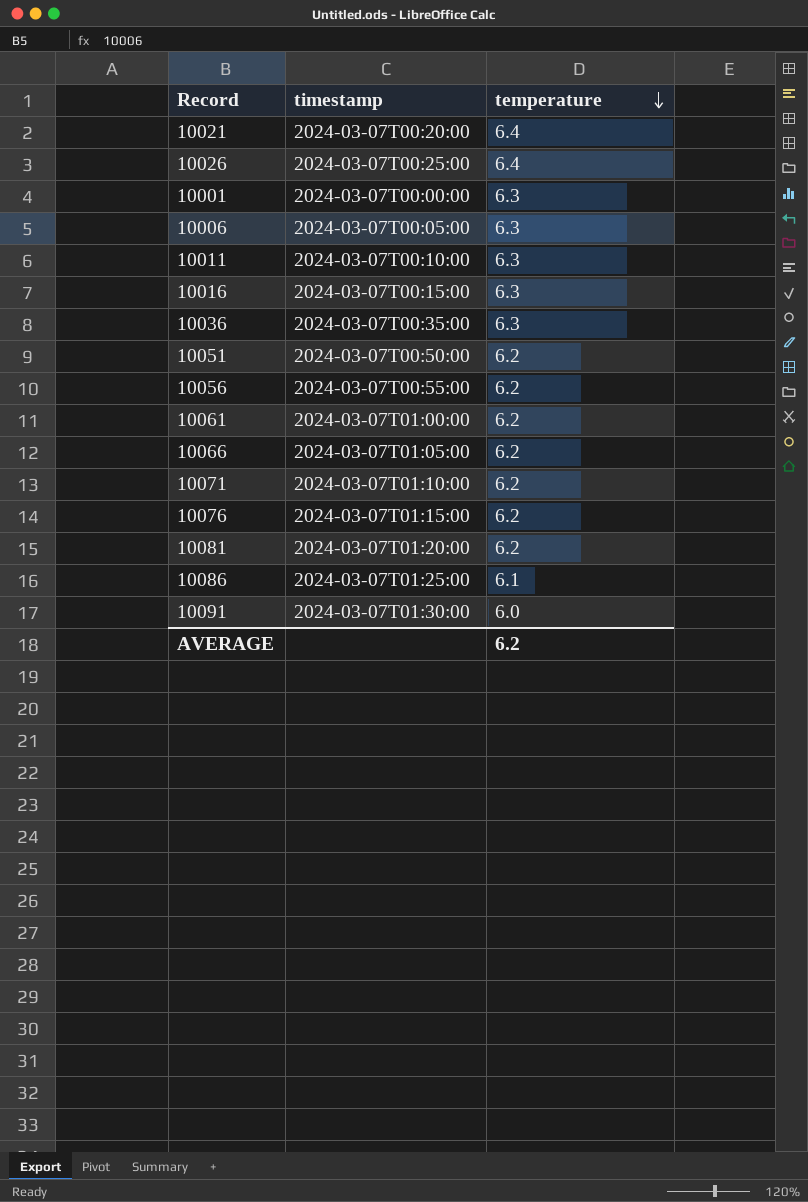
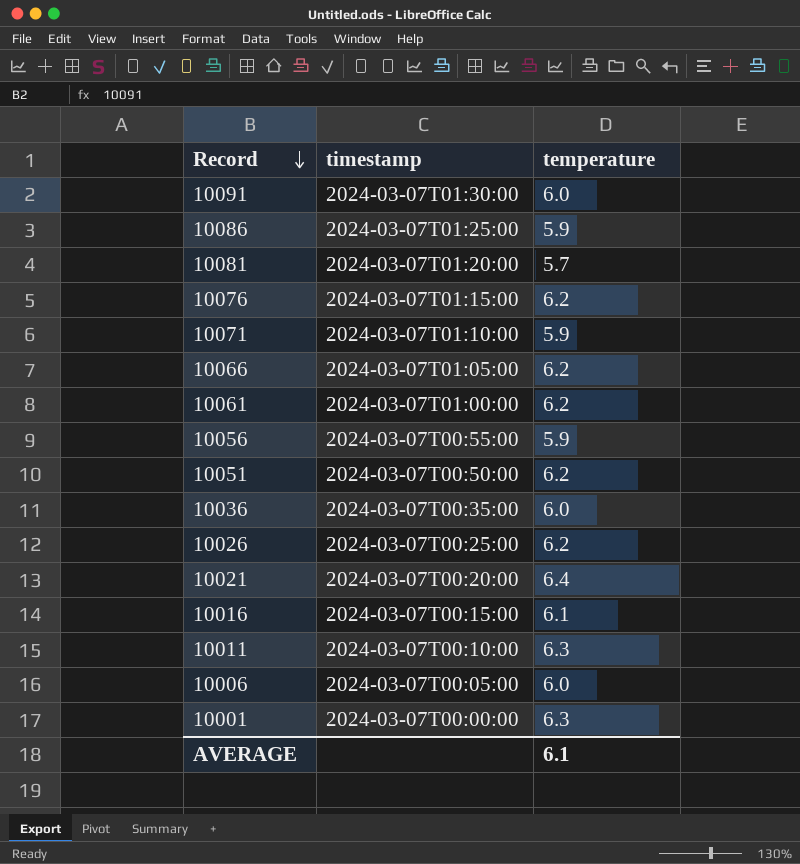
row order: temperature descending -> Record descending
10086 | temperature: 6.1 -> 5.9
10081 | temperature: 6.2 -> 5.7
10071 | temperature: 6.2 -> 5.9
10056 | temperature: 6.2 -> 5.9
10036 | temperature: 6.3 -> 6.0
10026 | temperature: 6.4 -> 6.2
10016 | temperature: 6.3 -> 6.1
10006 | temperature: 6.3 -> 6.0
AVERAGE | temperature: 6.2 -> 6.1

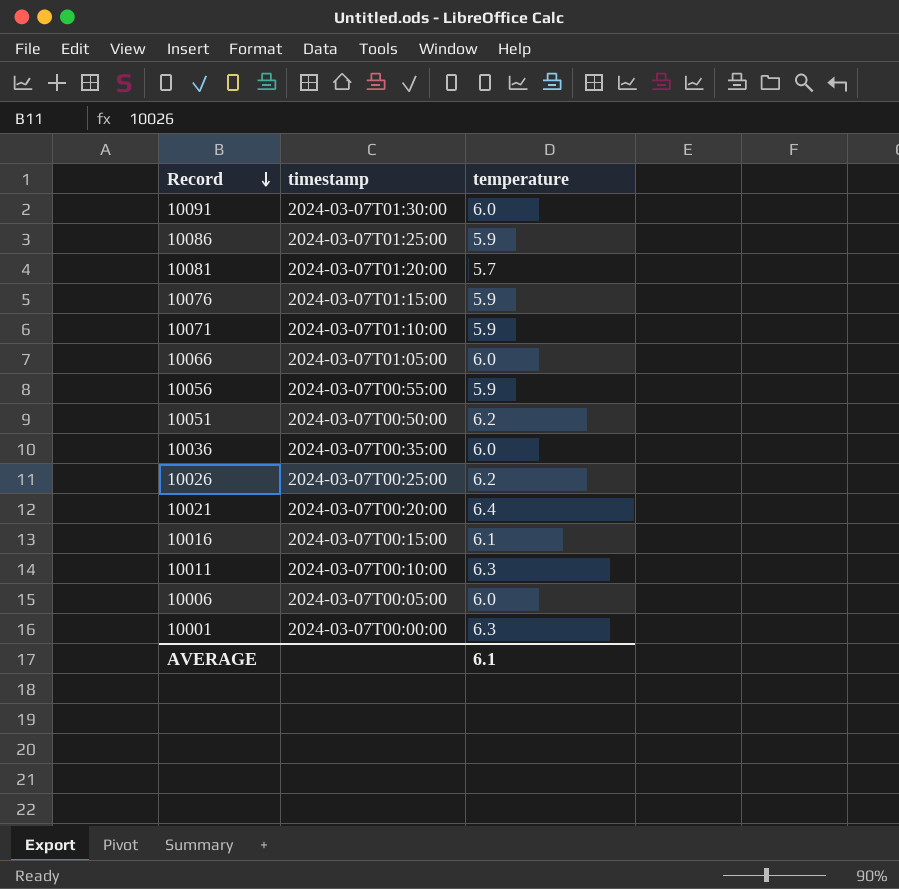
row 10061: 2024-03-07T01:00:00 | 6.2 -> none
10076 | temperature: 6.2 -> 5.9
10066 | temperature: 6.2 -> 6.0

